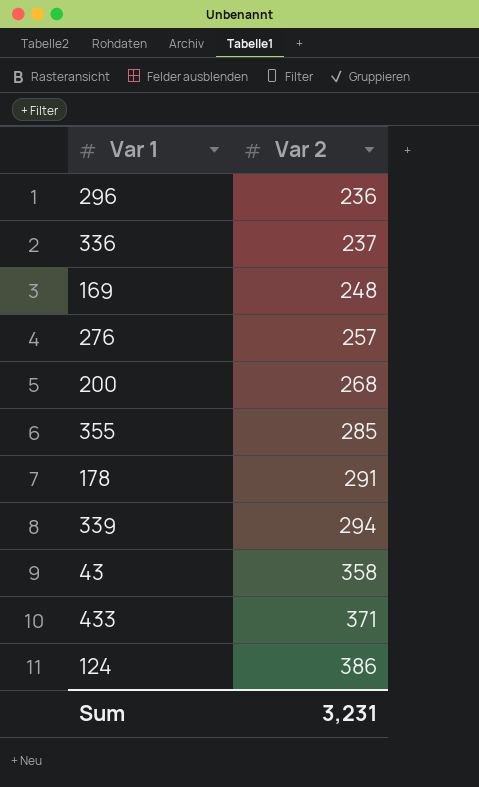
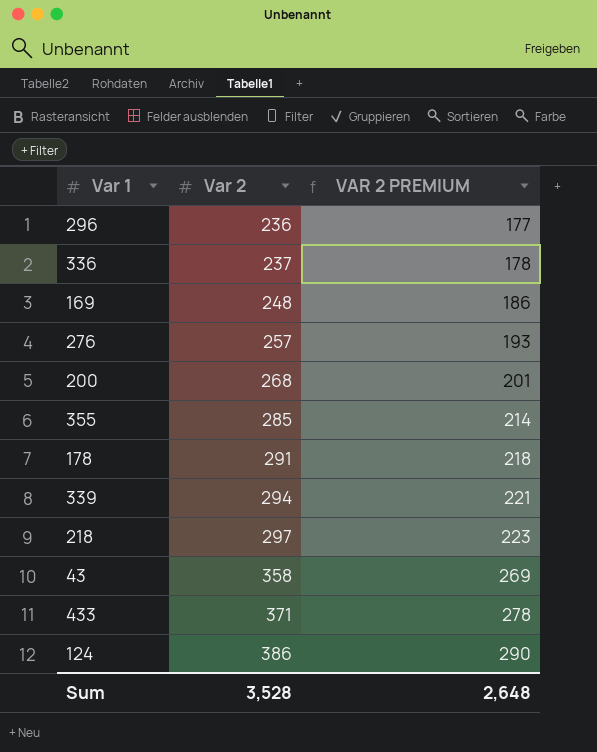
column VAR 2 PREMIUM | formula: none -> [Var 2] * 0.75
row 218: none -> 297 | 223
Sum | Var 2: 3,231 -> 3,528

